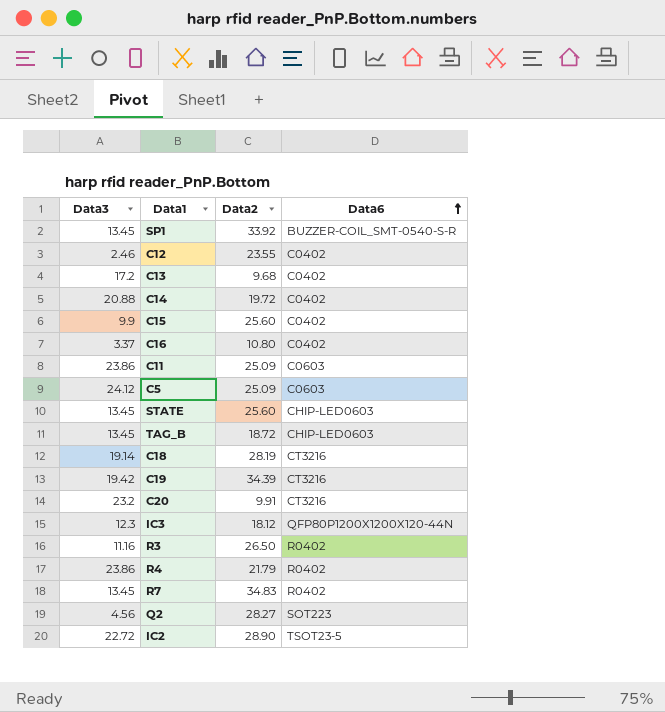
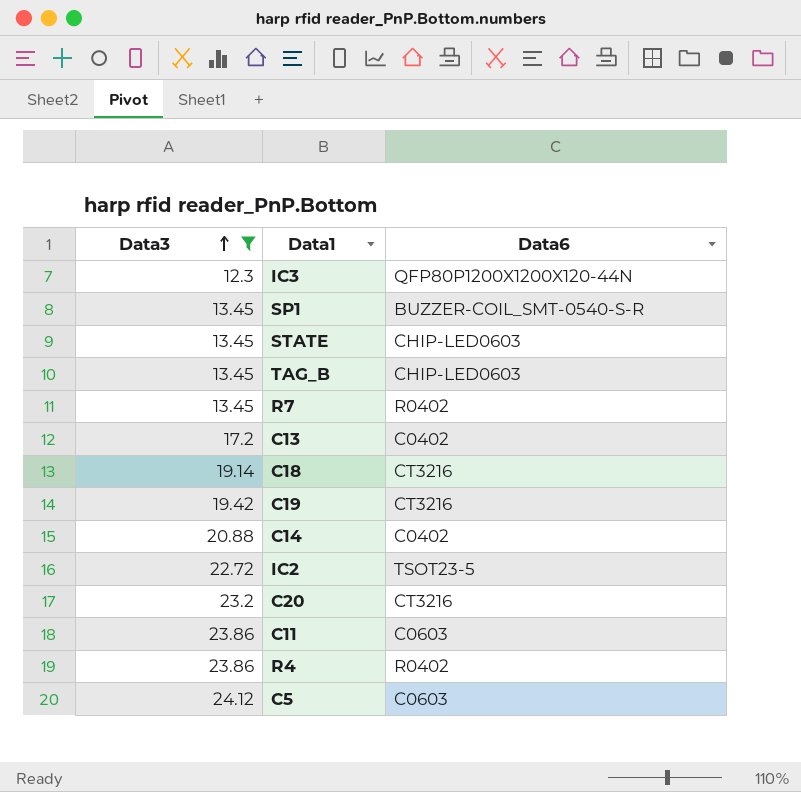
filter: none -> Data3 >= 12.3
row order: Data6 ascending -> Data3 ascending
column Data2 | position: 3 -> none

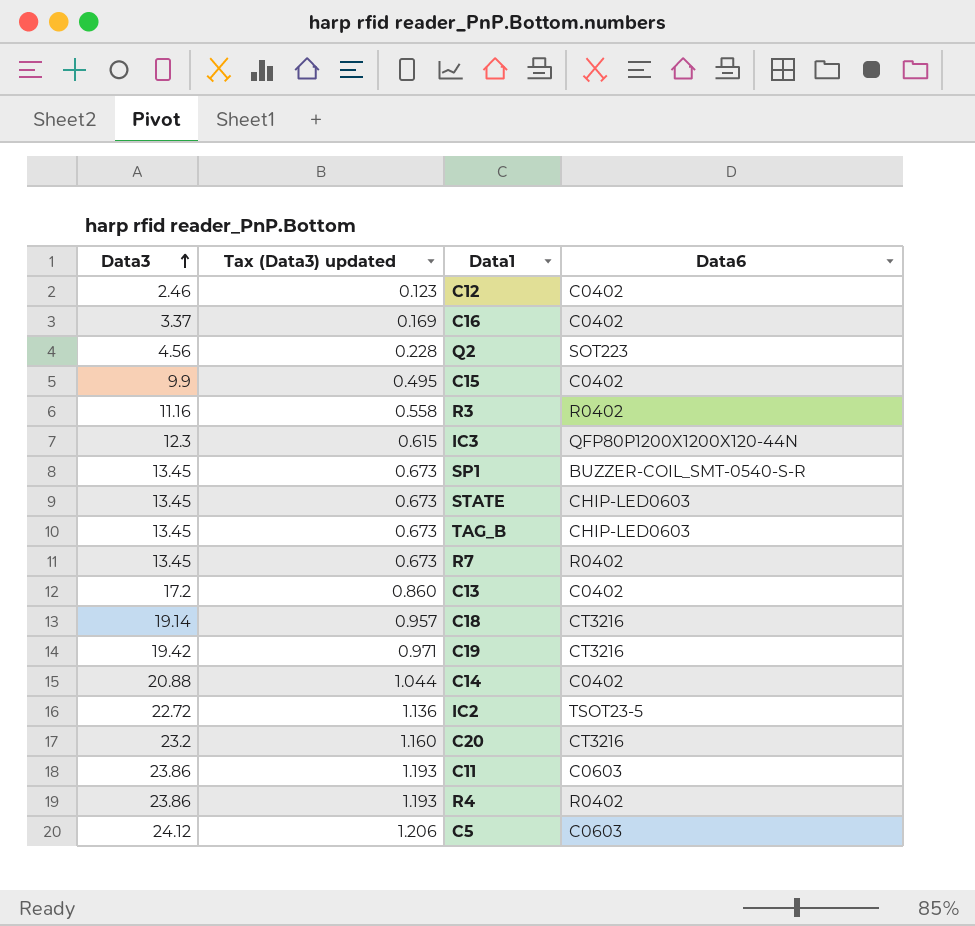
filter: Data3 >= 12.3 -> none
column Tax (Data3) updated | formula: none -> [Data3] * 0.05

